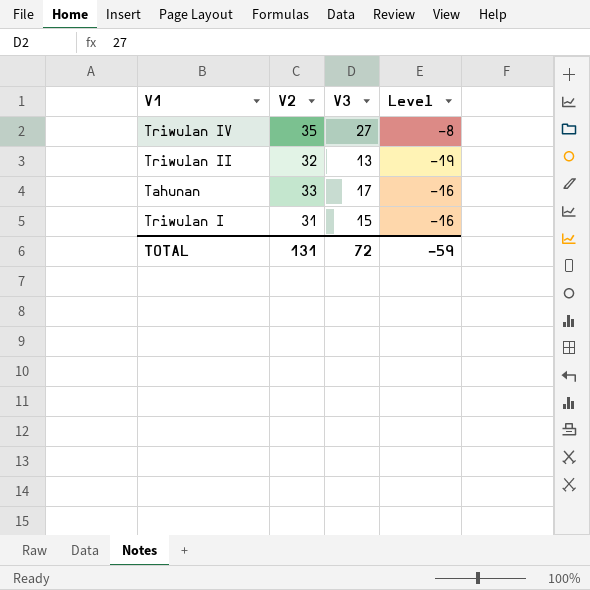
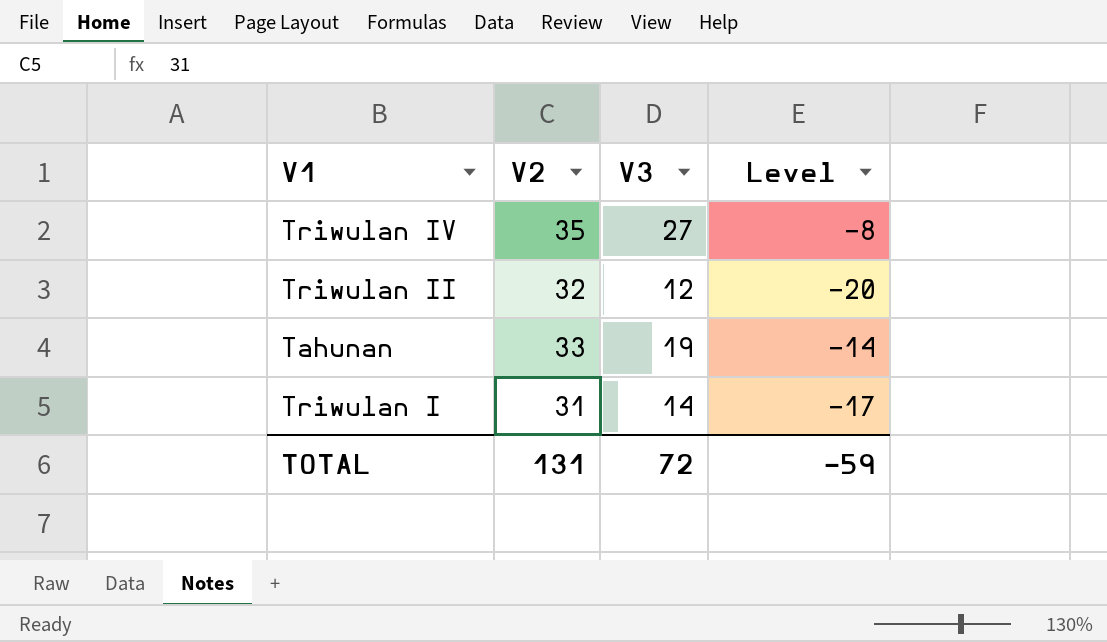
Triwulan II | V3: 13 -> 12
Triwulan II | Level: -19 -> -20
Tahunan | V3: 17 -> 19
Tahunan | Level: -16 -> -14
Triwulan I | V3: 15 -> 14
Triwulan I | Level: -16 -> -17

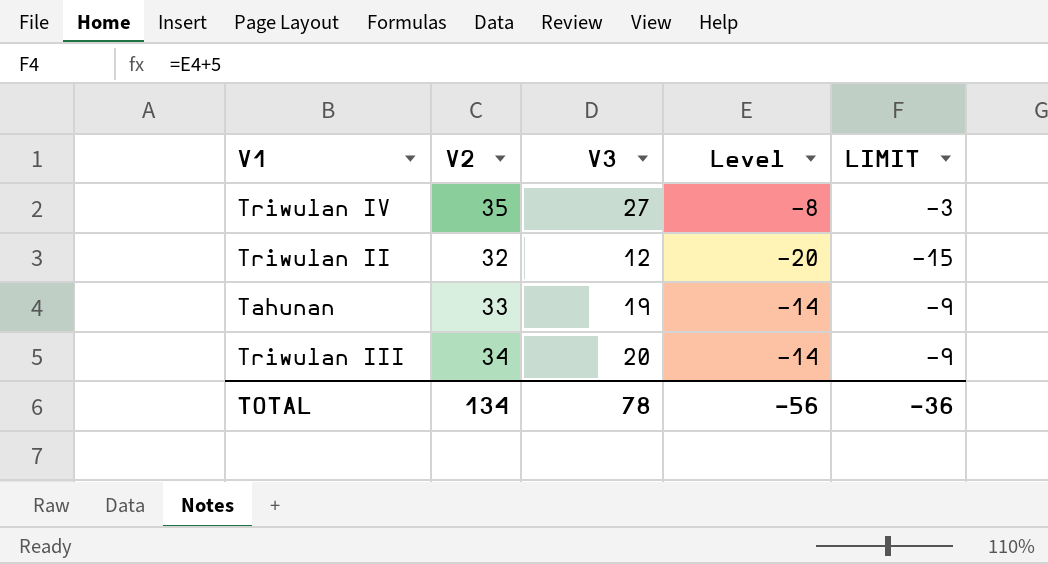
column LIMIT | formula: none -> [Level] + 5
row Triwulan I: 31 | 14 | -17 -> none
row Triwulan III: none -> 34 | 20 | -14 | -9
TOTAL | V2: 131 -> 134
TOTAL | V3: 72 -> 78
TOTAL | Level: -59 -> -56

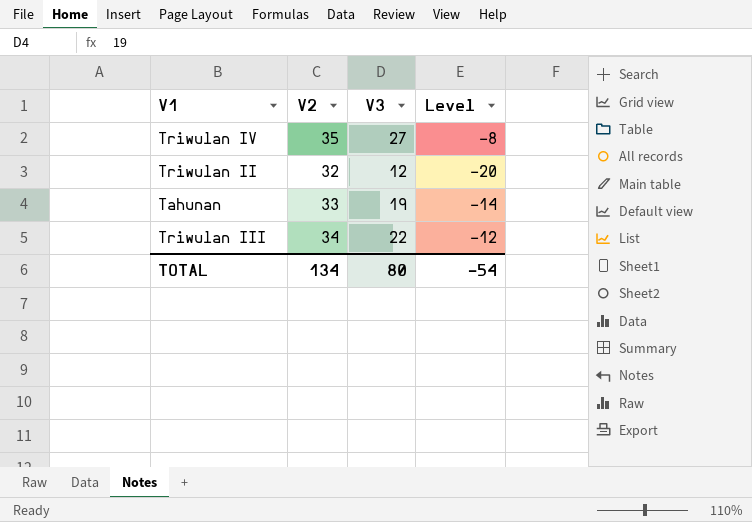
column LIMIT | formula: [Level] + 5 -> none
Triwulan III | V3: 20 -> 22
Triwulan III | Level: -14 -> -12
TOTAL | V3: 78 -> 80
TOTAL | Level: -56 -> -54

